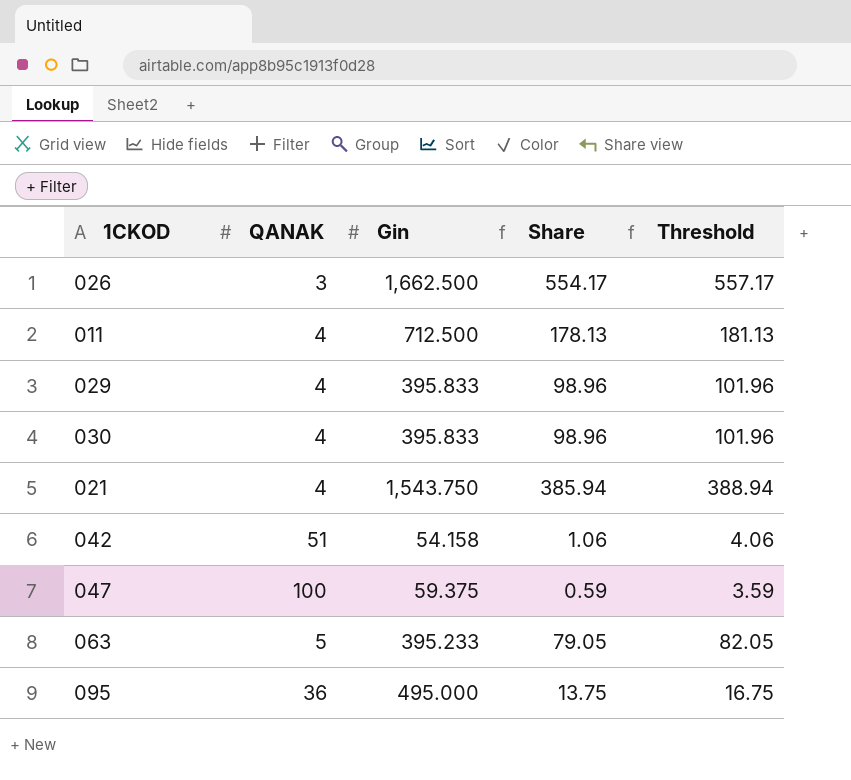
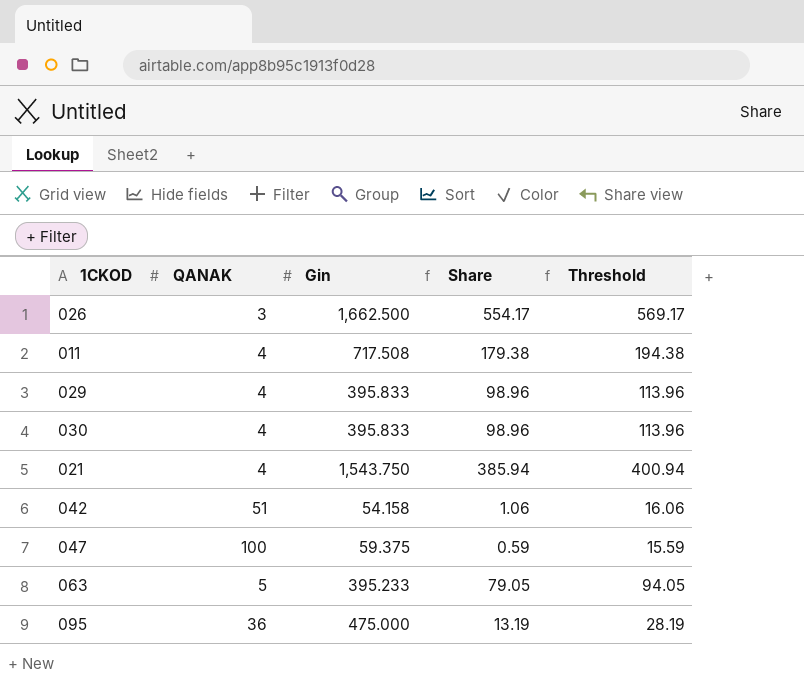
column Threshold | formula: [Share] + 3 -> [Share] + 15
011 | Gin: 712.500 -> 717.508
011 | Share: 178.13 -> 179.38
095 | Gin: 495.000 -> 475.000
095 | Share: 13.75 -> 13.19

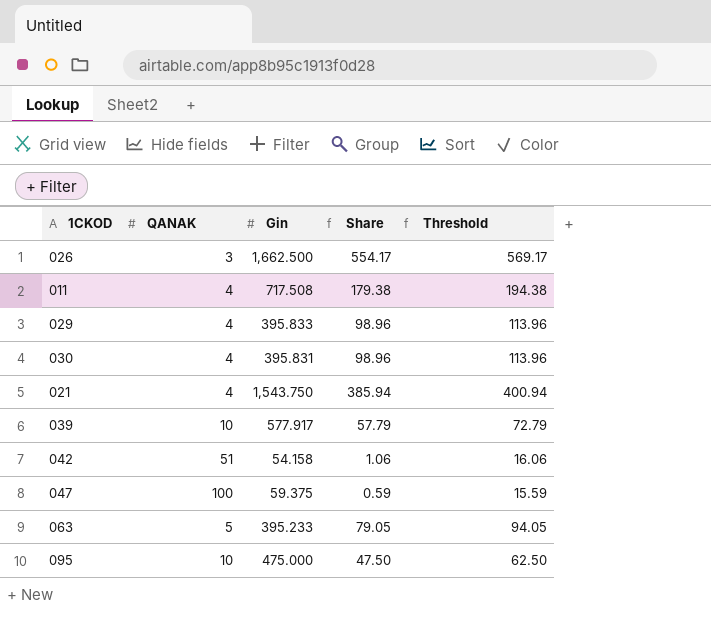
030 | Gin: 395.833 -> 395.831
row 039: none -> 10 | 577.917 | 57.79 | 72.79
095 | QANAK: 36 -> 10
095 | Share: 13.19 -> 47.50
095 | Threshold: 28.19 -> 62.50

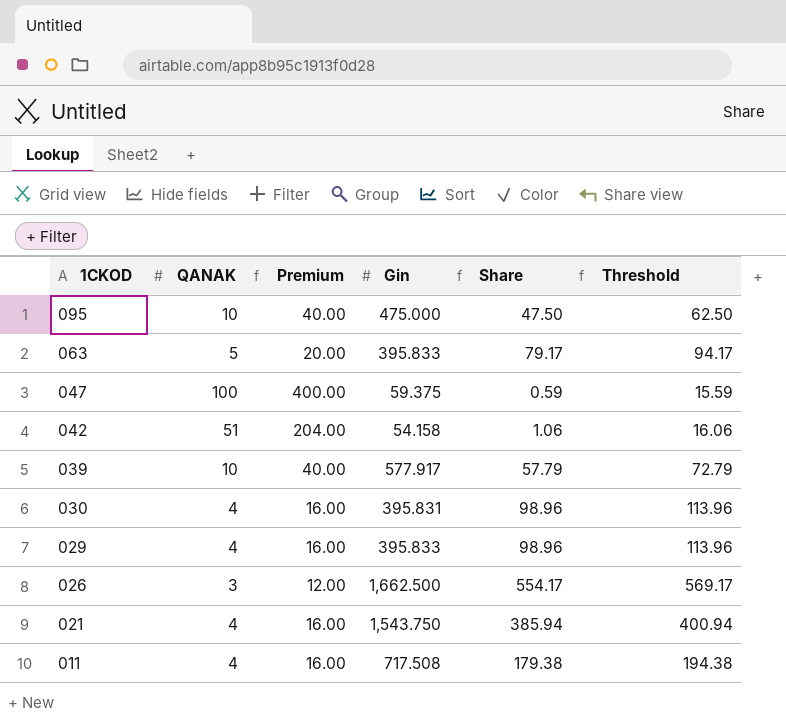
row order: none -> 1CKOD descending
column Premium | formula: none -> [QANAK] * 4
063 | Gin: 395.233 -> 395.833
063 | Share: 79.05 -> 79.17
063 | Threshold: 94.05 -> 94.17

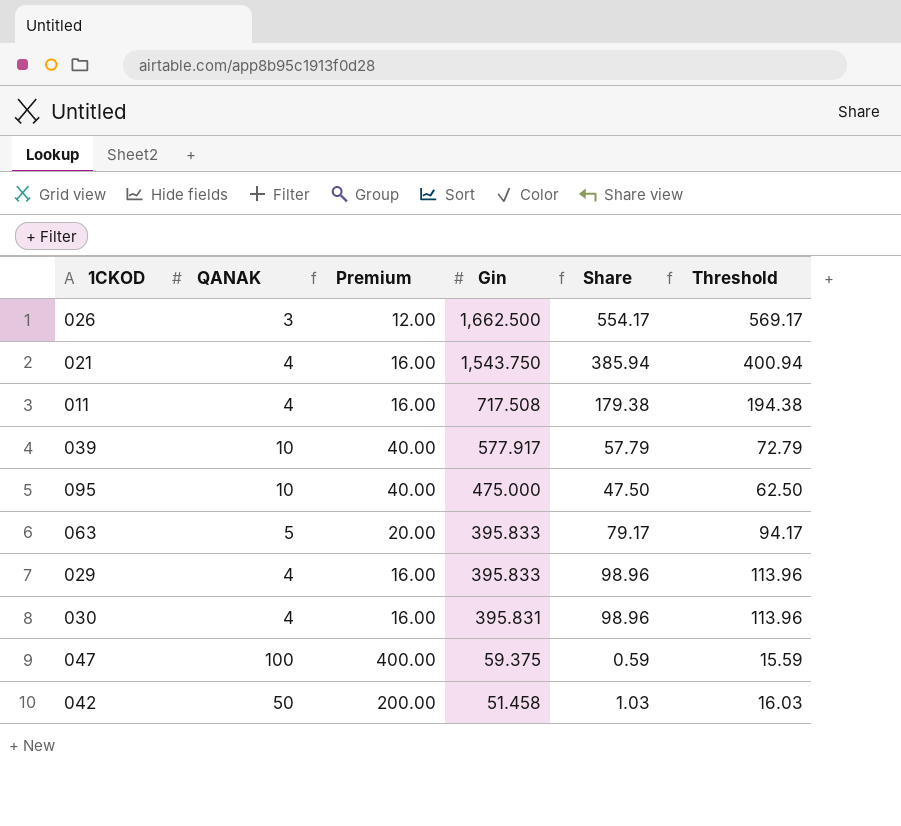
row order: 1CKOD descending -> Gin descending
042 | QANAK: 51 -> 50
042 | Premium: 204.00 -> 200.00
042 | Gin: 54.158 -> 51.458
042 | Share: 1.06 -> 1.03
042 | Threshold: 16.06 -> 16.03

